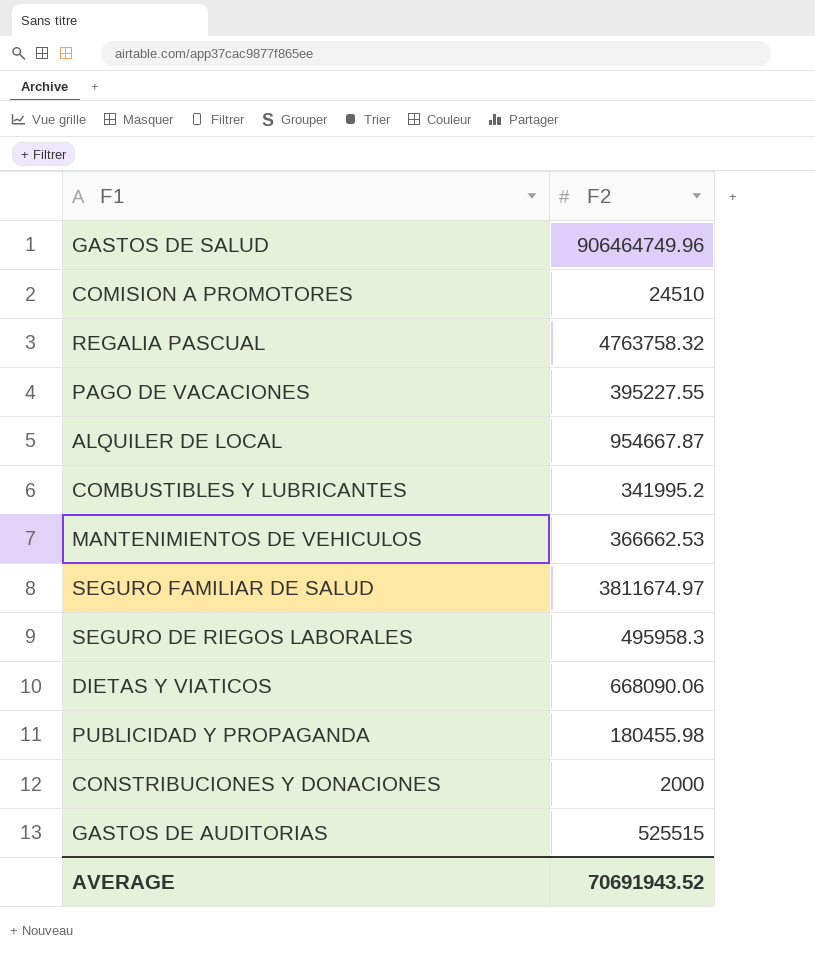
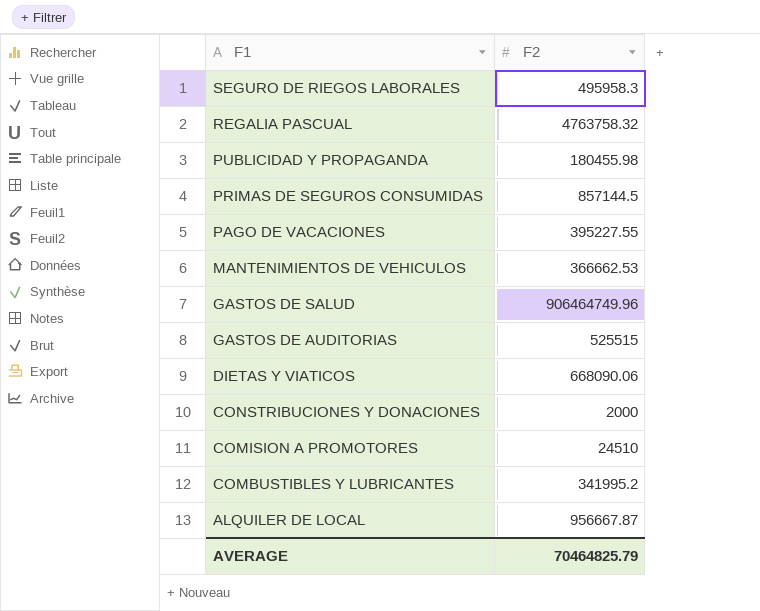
row order: none -> F1 descending
row SEGURO FAMILIAR DE SALUD: 3811674.97 -> none
row PRIMAS DE SEGUROS CONSUMIDAS: none -> 857144.5
ALQUILER DE LOCAL | F2: 954667.87 -> 956667.87
AVERAGE | F2: 70691943.52 -> 70464825.79

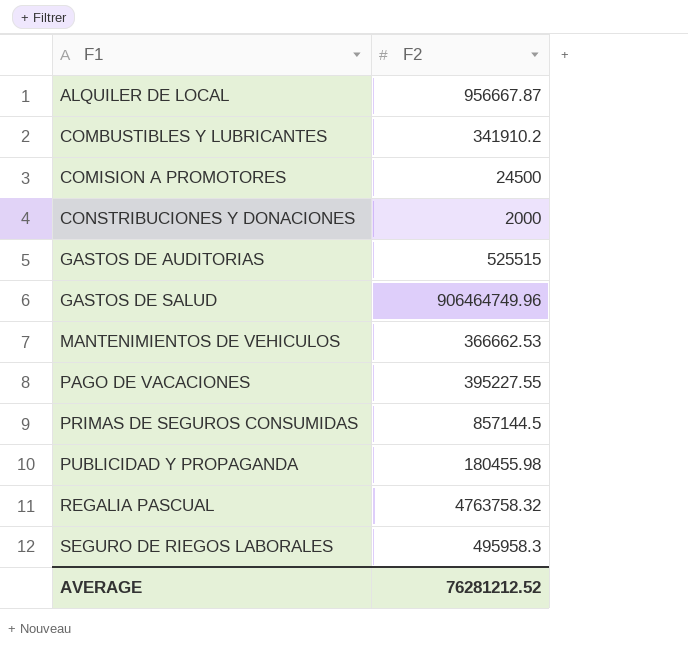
row order: F1 descending -> F1 ascending
row DIETAS Y VIATICOS: 668090.06 -> none
COMBUSTIBLES Y LUBRICANTES | F2: 341995.2 -> 341910.2
COMISION A PROMOTORES | F2: 24510 -> 24500
AVERAGE | F2: 70464825.79 -> 76281212.52

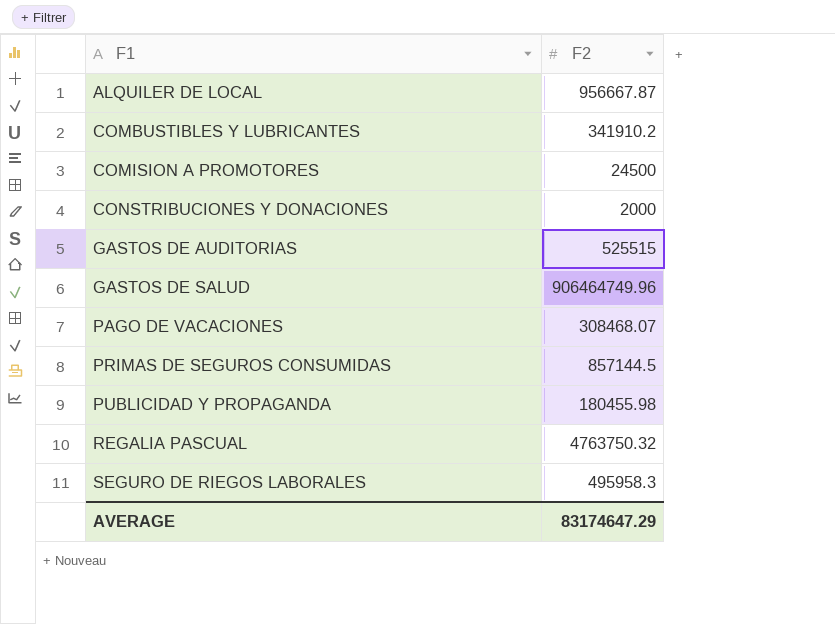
row MANTENIMIENTOS DE VEHICULOS: 366662.53 -> none
PAGO DE VACACIONES | F2: 395227.55 -> 308468.07
REGALIA PASCUAL | F2: 4763758.32 -> 4763750.32
AVERAGE | F2: 76281212.52 -> 83174647.29

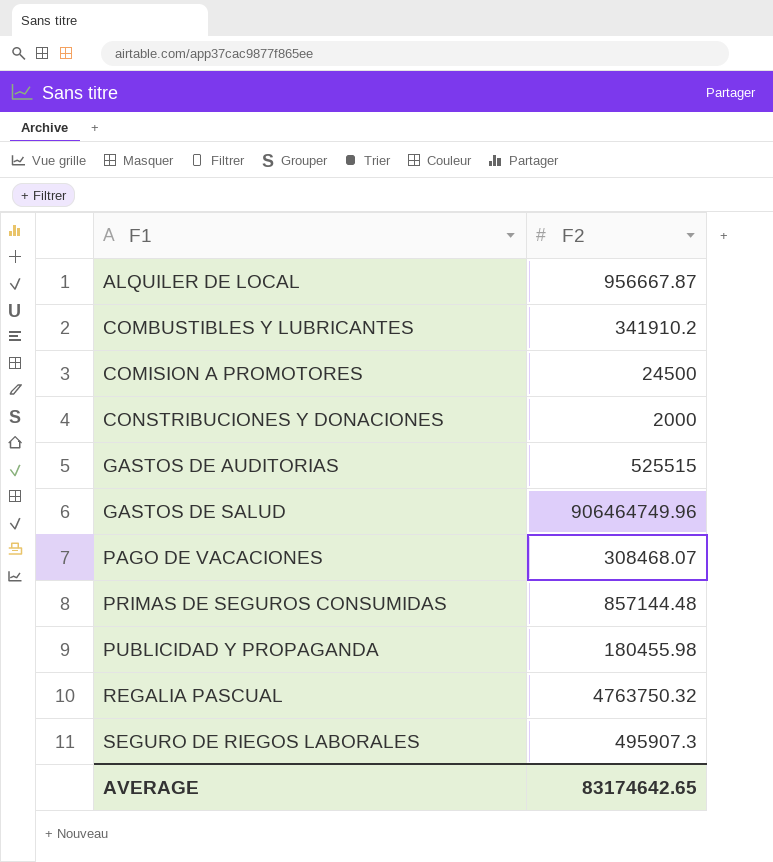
PRIMAS DE SEGUROS CONSUMIDAS | F2: 857144.5 -> 857144.48
SEGURO DE RIEGOS LABORALES | F2: 495958.3 -> 495907.3
AVERAGE | F2: 83174647.29 -> 83174642.65

